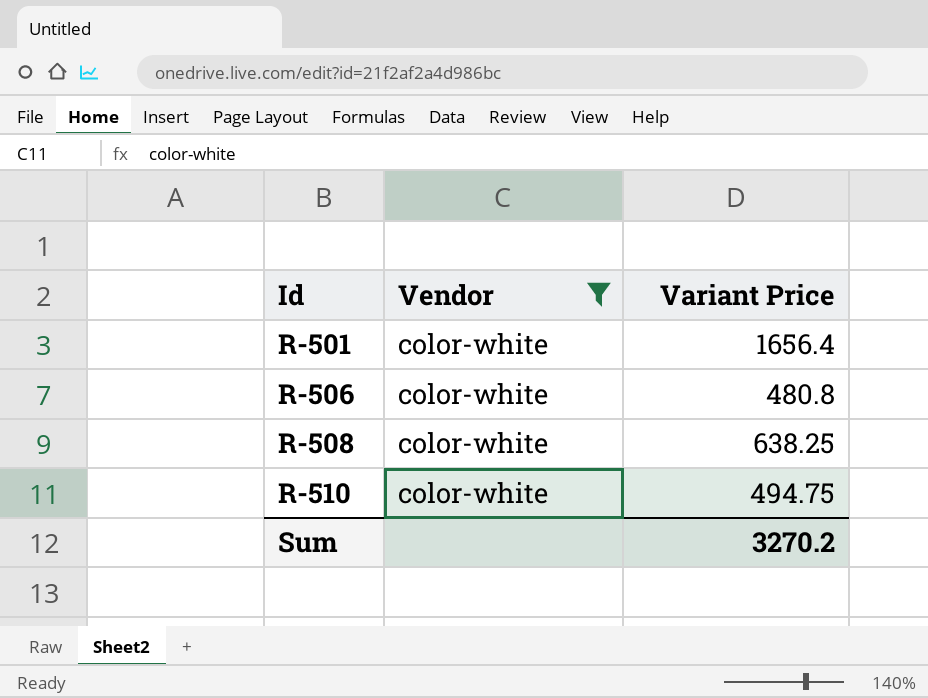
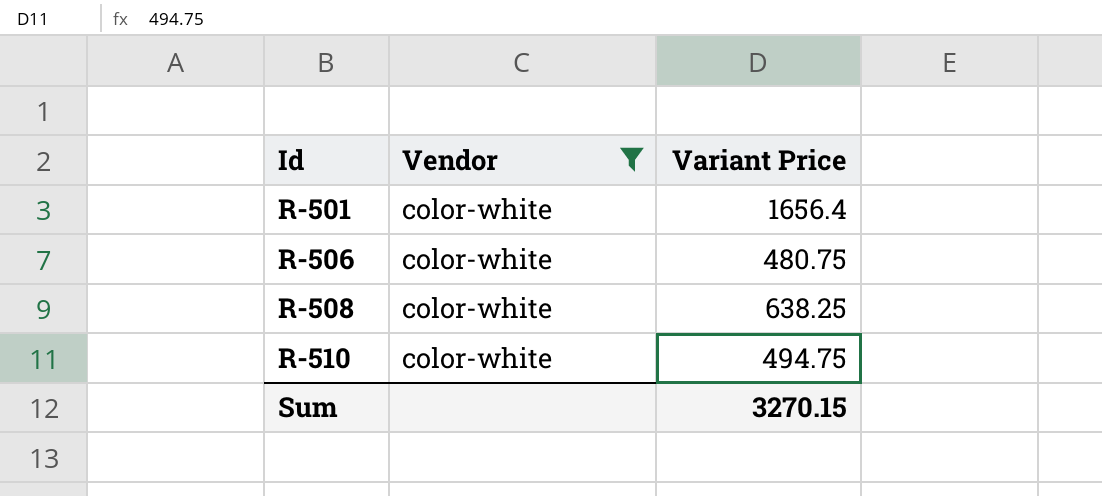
R-506 | Variant Price: 480.8 -> 480.75
Sum | Variant Price: 3270.2 -> 3270.15

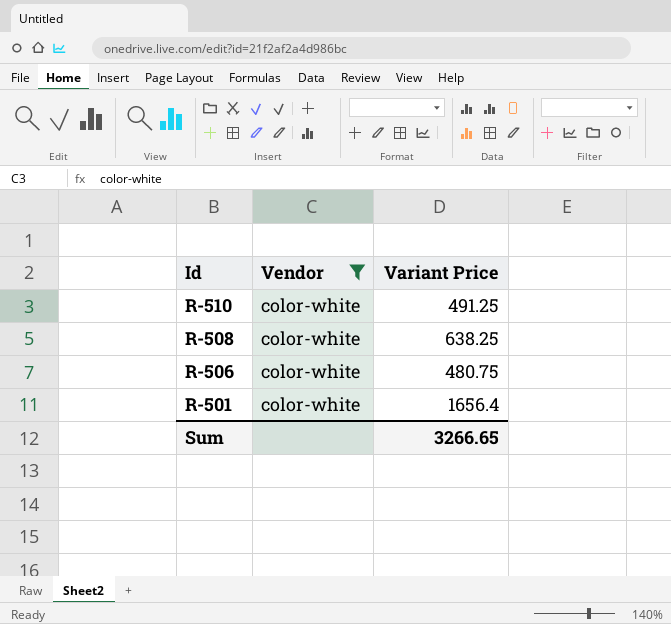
row order: Id ascending -> Id descending
R-510 | Variant Price: 494.75 -> 491.25
Sum | Variant Price: 3270.15 -> 3266.65

